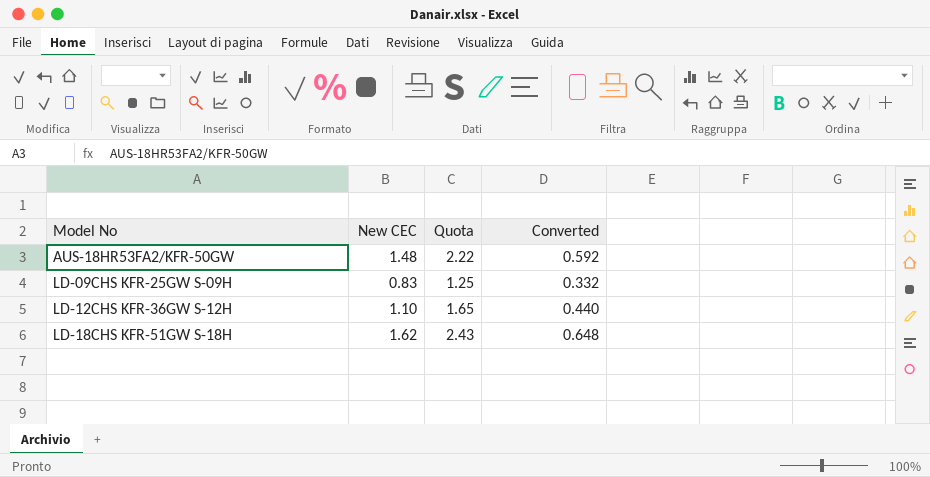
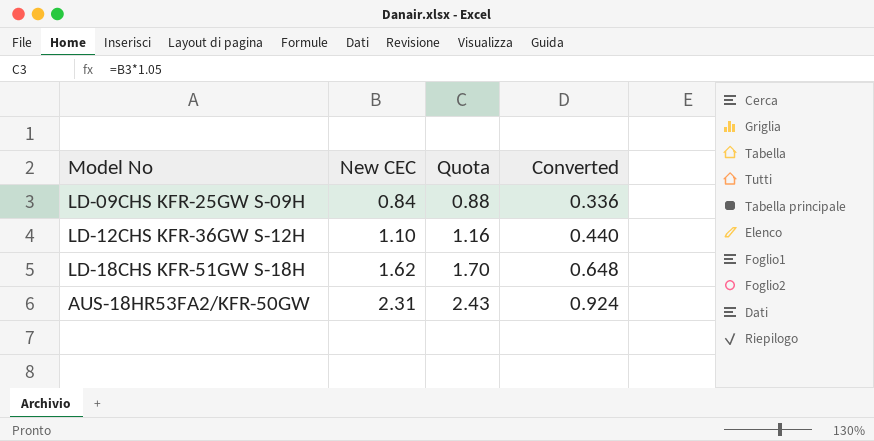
row order: Model No ascending -> New CEC ascending
column Quota | formula: [New CEC] * 1.5 -> [New CEC] * 1.05
LD-09CHS KFR-25GW S-09H | New CEC: 0.83 -> 0.84
LD-09CHS KFR-25GW S-09H | Converted: 0.332 -> 0.336
AUS-18HR53FA2/KFR-50GW | New CEC: 1.48 -> 2.31
AUS-18HR53FA2/KFR-50GW | Converted: 0.592 -> 0.924

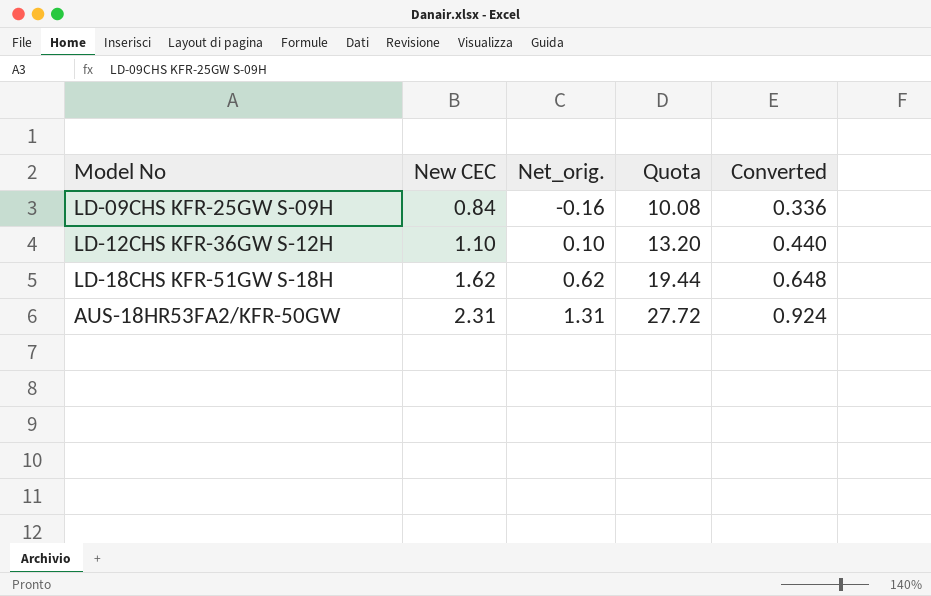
column Net_orig. | formula: none -> [New CEC] - 1
column Quota | formula: [New CEC] * 1.05 -> [New CEC] * 12

